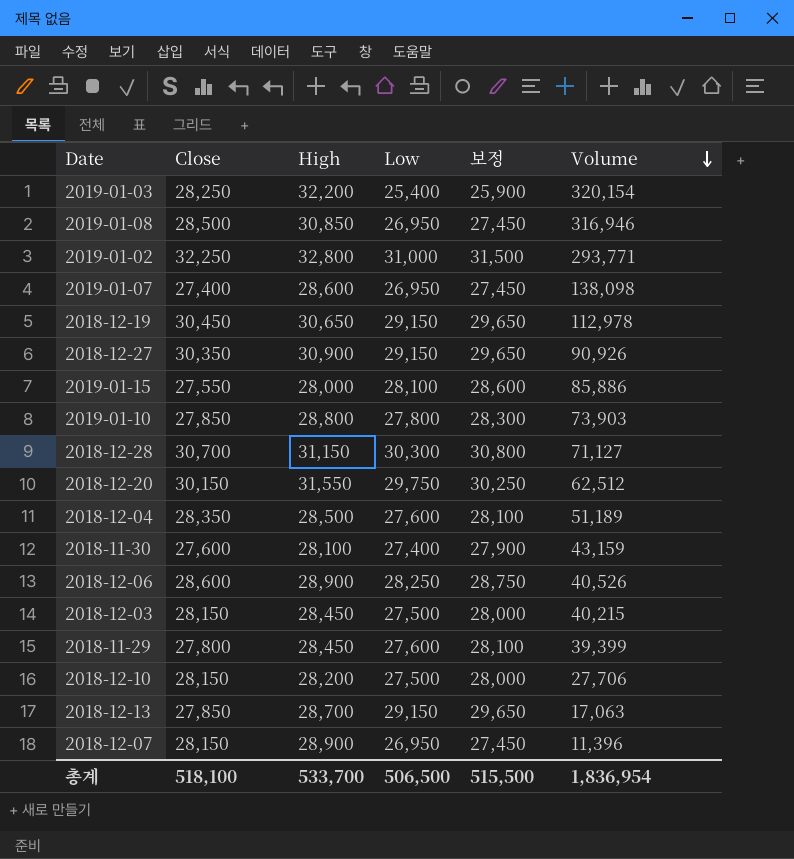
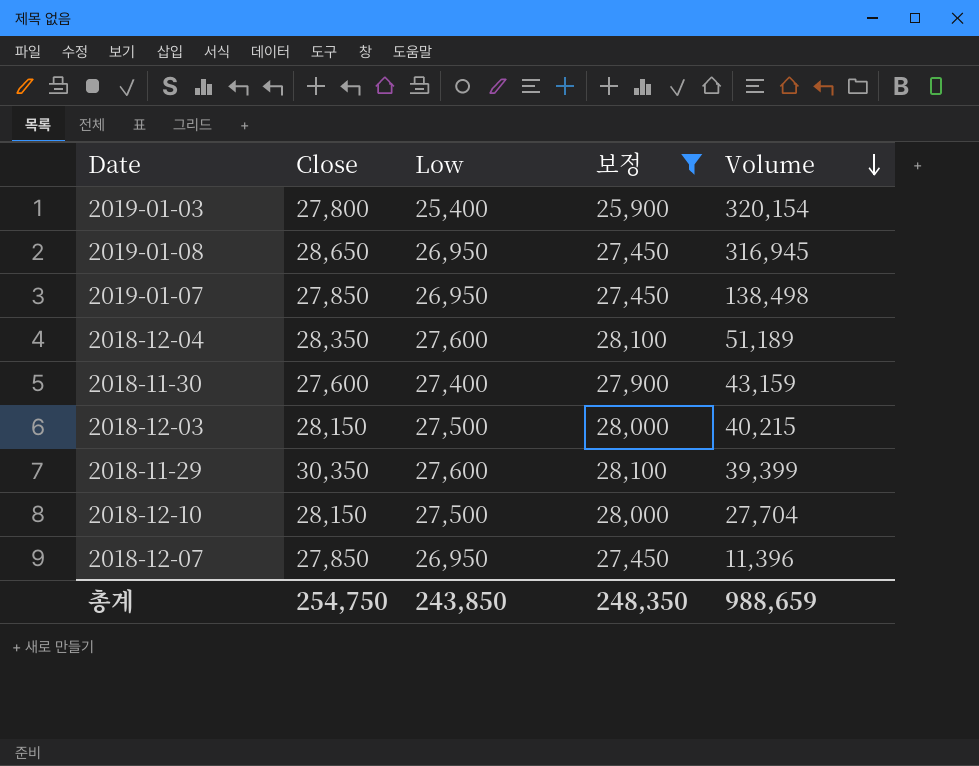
filter: none -> 보정 <= 28,100
column High | position: 3 -> none
2019-01-03 | Close: 28,250 -> 27,800
2019-01-08 | Close: 28,500 -> 28,650
2019-01-08 | Volume: 316,946 -> 316,945
2019-01-07 | Close: 27,400 -> 27,850
2019-01-07 | Volume: 138,098 -> 138,498
2018-11-29 | Close: 27,800 -> 30,350
2018-12-10 | Volume: 27,706 -> 27,704
2018-12-07 | Close: 28,150 -> 27,850
총계 | Close: 518,100 -> 254,750
총계 | Low: 506,500 -> 243,850
총계 | 보정: 515,500 -> 248,350
총계 | Volume: 1,836,954 -> 988,659

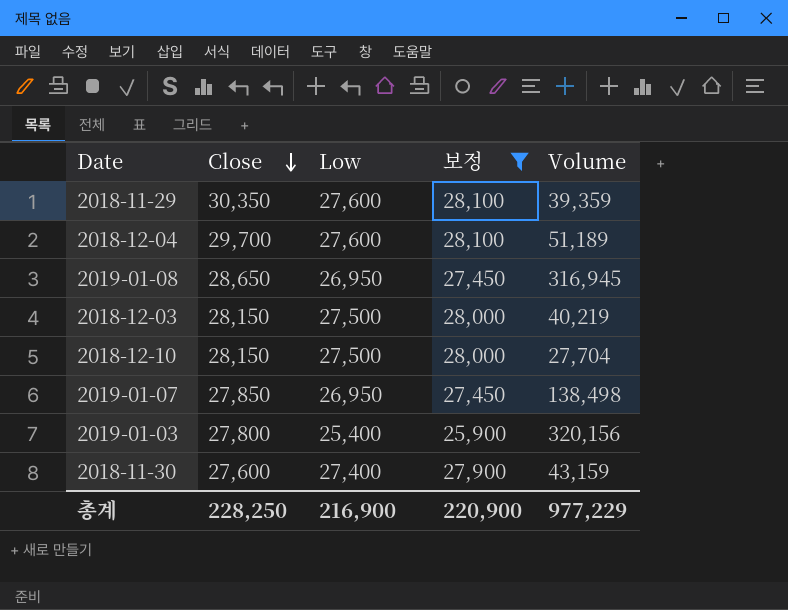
row order: Volume descending -> Close descending
row 2018-12-07: 27,850 | 26,950 | 27,450 | 11,396 -> none
2018-11-29 | Volume: 39,399 -> 39,359
2018-12-04 | Close: 28,350 -> 29,700
2018-12-03 | Volume: 40,215 -> 40,219
2019-01-03 | Volume: 320,154 -> 320,156
총계 | Close: 254,750 -> 228,250
총계 | Low: 243,850 -> 216,900
총계 | 보정: 248,350 -> 220,900
총계 | Volume: 988,659 -> 977,229

